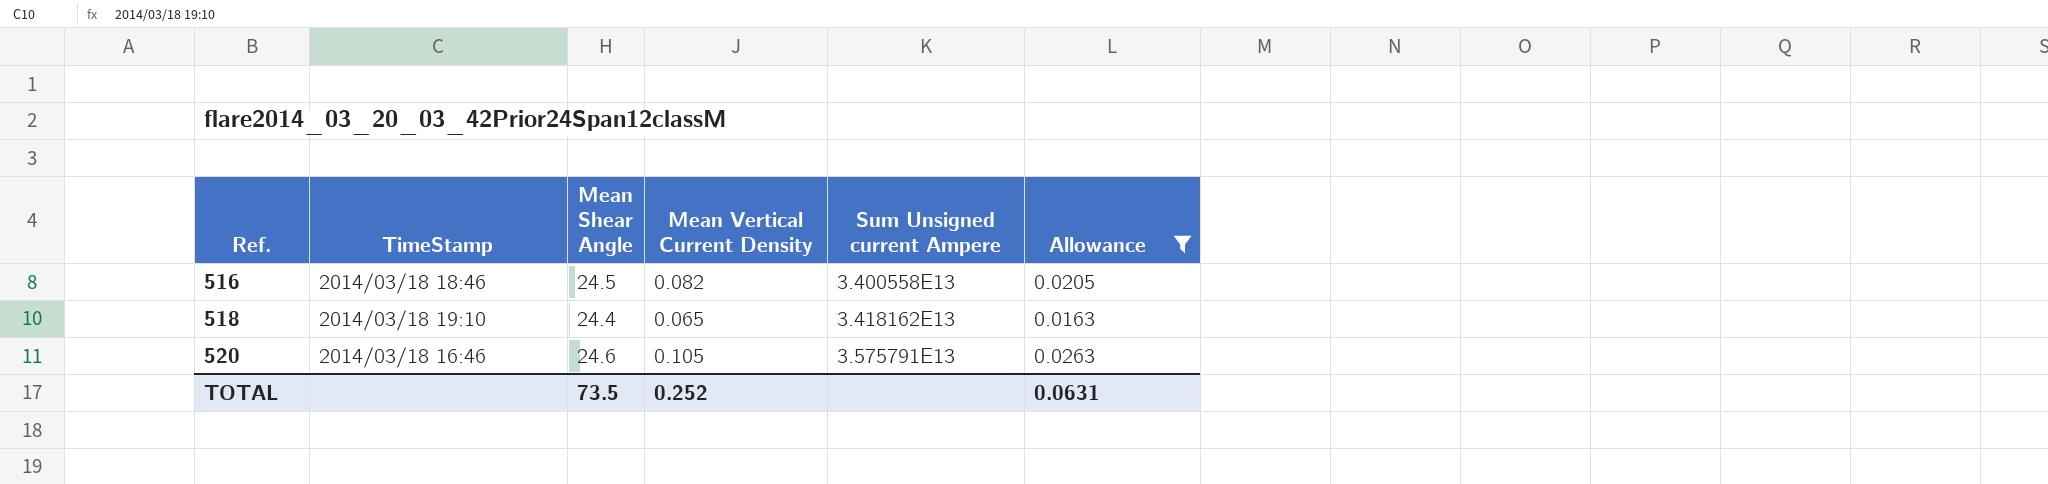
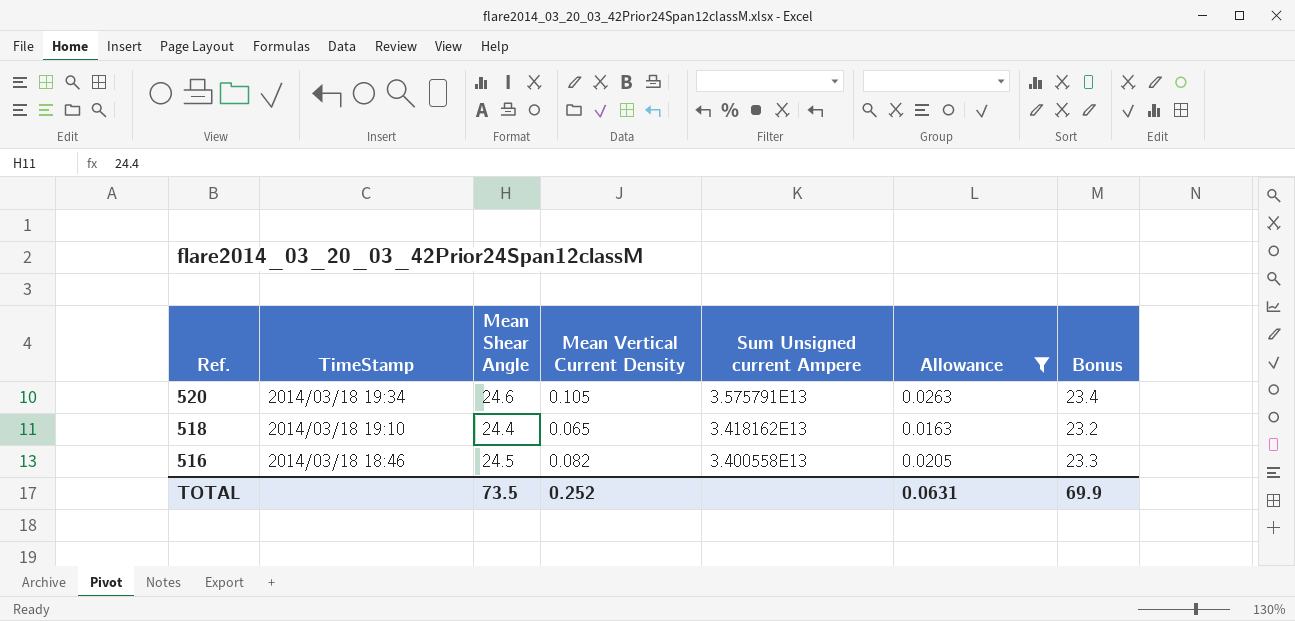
row order: Ref. ascending -> Ref. descending
column Bonus | formula: none -> [Mean Shear Angle] * 0.95
520 | TimeStamp: 2014/03/18 16:46 -> 2014/03/18 19:34

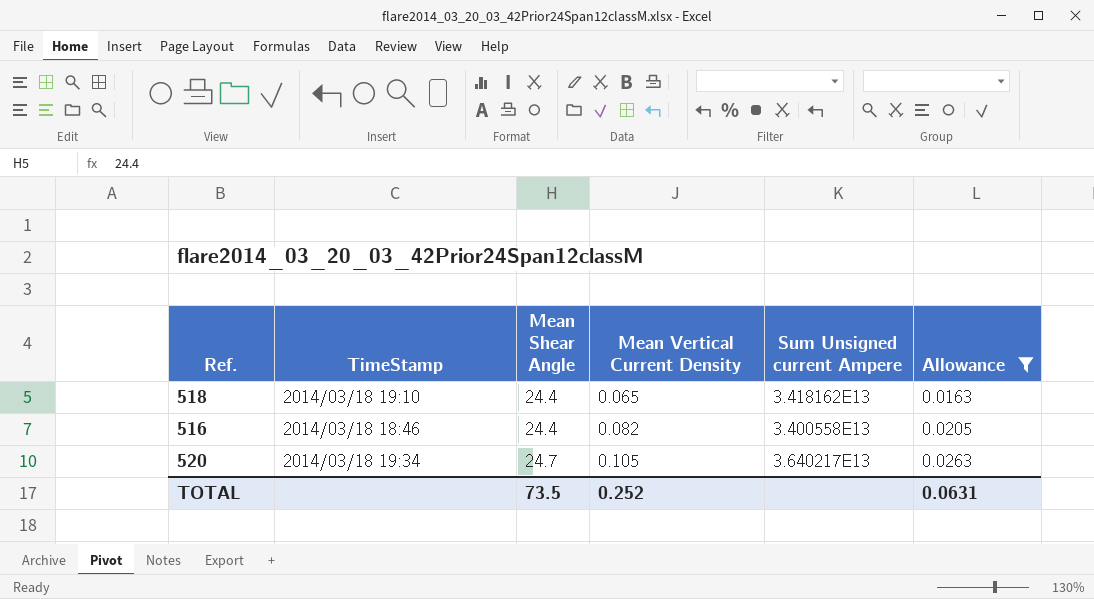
row order: Ref. descending -> Mean Shear Angle ascending
column Bonus | formula: [Mean Shear Angle] * 0.95 -> none
516 | Mean Shear Angle: 24.5 -> 24.4
520 | Mean Shear Angle: 24.6 -> 24.7
520 | Sum Unsigned current Ampere: 3.575791E13 -> 3.640217E13

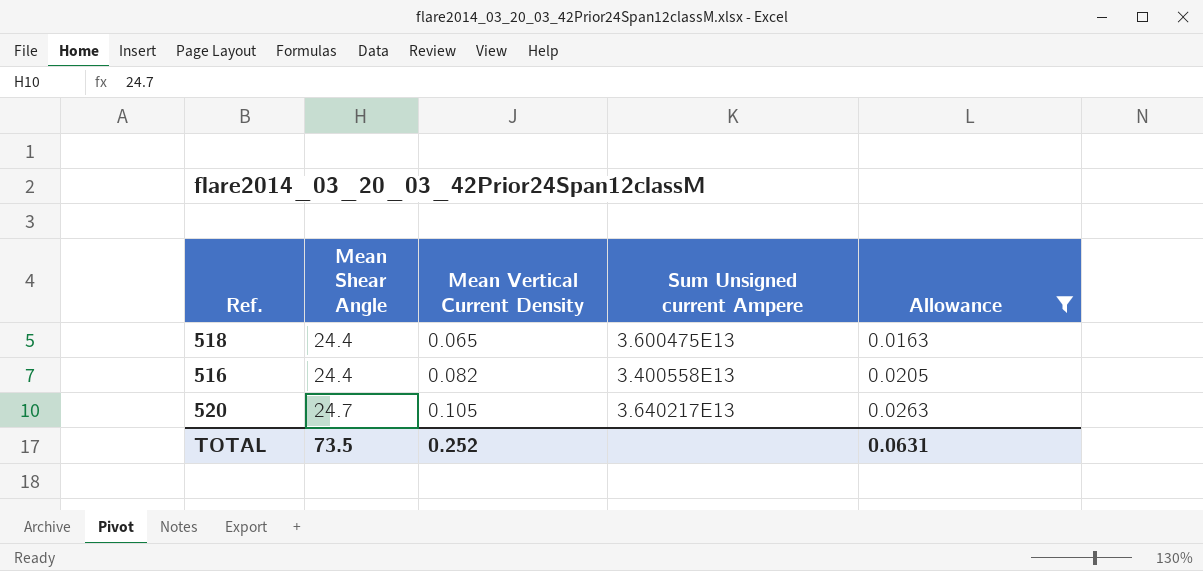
column TimeStamp | position: 2 -> none
518 | Sum Unsigned current Ampere: 3.418162E13 -> 3.600475E13

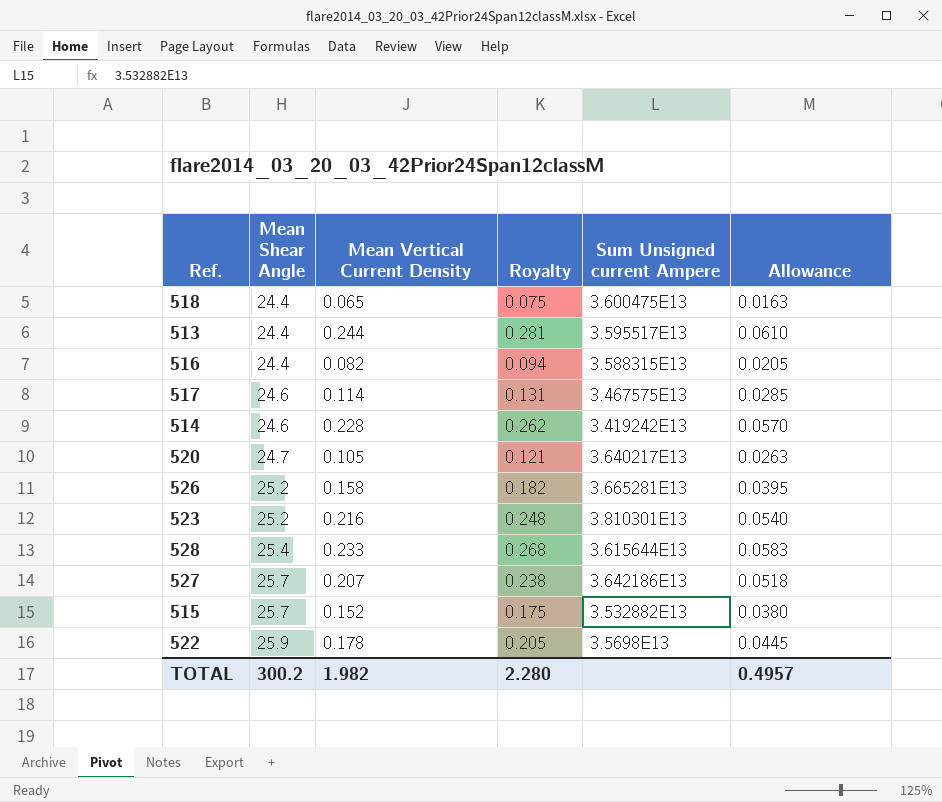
filter: Allowance <= 0.0263 -> none
column Royalty | formula: none -> [Mean Vertical Current Density] * 1.15
516 | Sum Unsigned current Ampere: 3.400558E13 -> 3.588315E13
TOTAL | Mean Shear Angle: 73.5 -> 300.2
TOTAL | Mean Vertical Current Density: 0.252 -> 1.982
TOTAL | Allowance: 0.0631 -> 0.4957

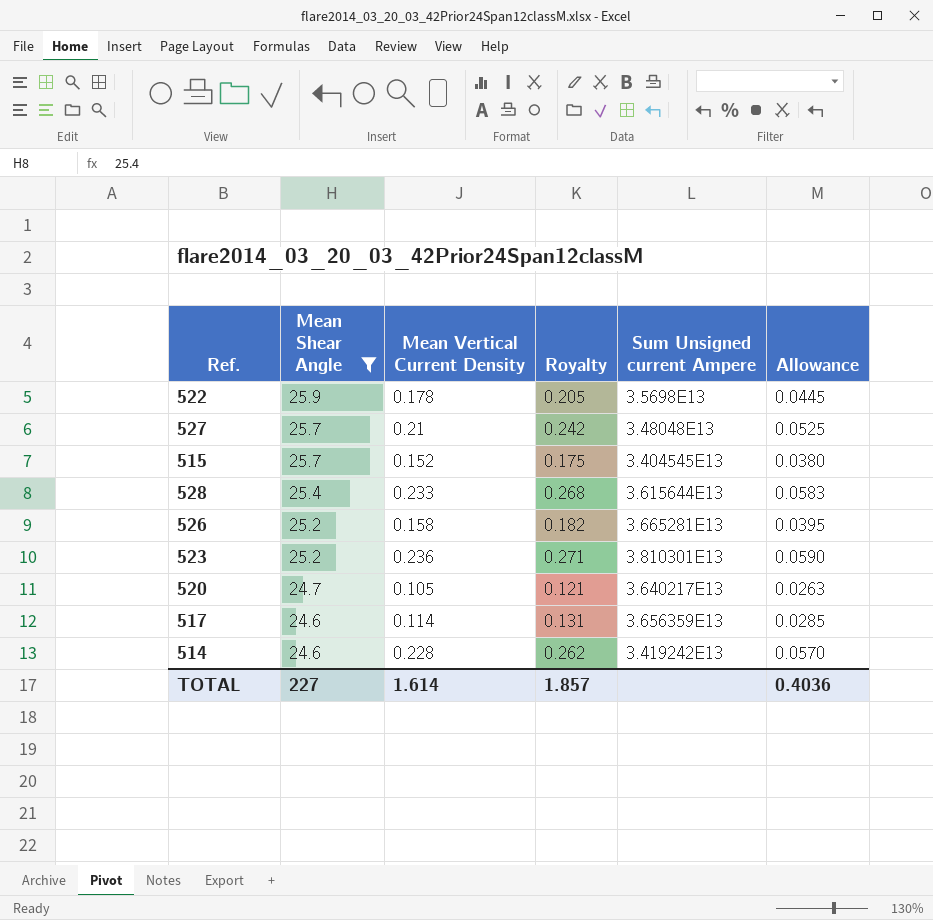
filter: none -> Mean Shear Angle != 24.4
row order: Mean Shear Angle ascending -> Mean Shear Angle descending
527 | Mean Vertical Current Density: 0.207 -> 0.21
527 | Royalty: 0.238 -> 0.242
527 | Sum Unsigned current Ampere: 3.642186E13 -> 3.48048E13
527 | Allowance: 0.0518 -> 0.0525
515 | Sum Unsigned current Ampere: 3.532882E13 -> 3.404545E13
523 | Mean Vertical Current Density: 0.216 -> 0.236
523 | Royalty: 0.248 -> 0.271
523 | Allowance: 0.0540 -> 0.0590
517 | Sum Unsigned current Ampere: 3.467575E13 -> 3.656359E13
TOTAL | Mean Shear Angle: 300.2 -> 227
TOTAL | Mean Vertical Current Density: 1.982 -> 1.614
TOTAL | Royalty: 2.280 -> 1.857
TOTAL | Allowance: 0.4957 -> 0.4036

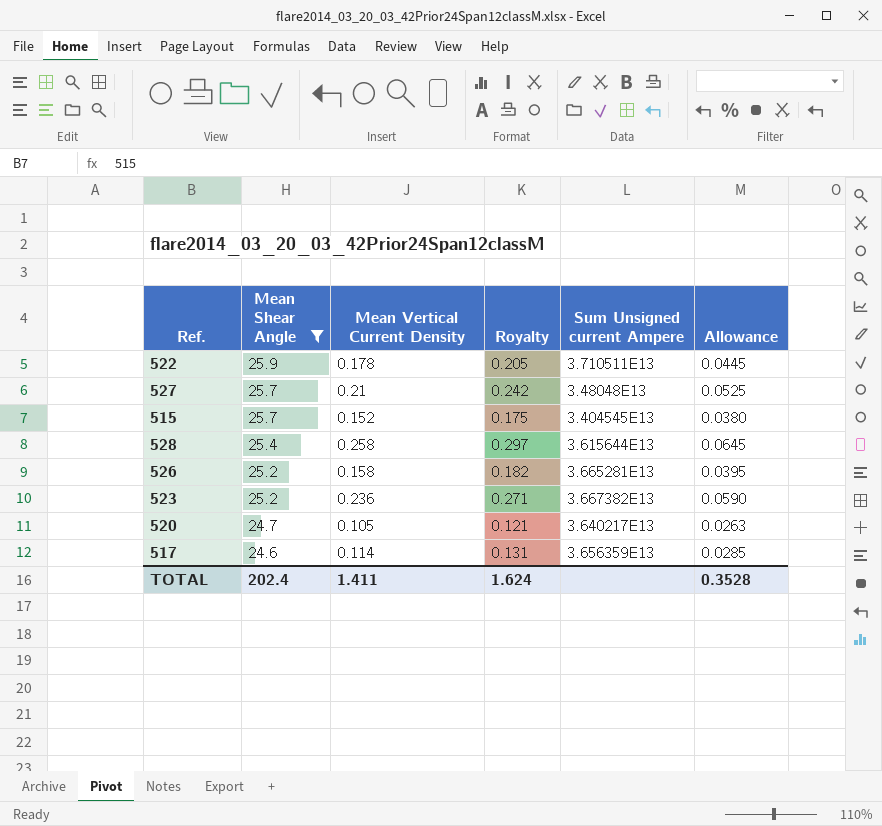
row 514: 24.6 | 0.228 | 0.262 | 3.419242E13 | 0.0570 -> none
522 | Sum Unsigned current Ampere: 3.5698E13 -> 3.710511E13
528 | Mean Vertical Current Density: 0.233 -> 0.258
528 | Royalty: 0.268 -> 0.297
528 | Allowance: 0.0583 -> 0.0645
523 | Sum Unsigned current Ampere: 3.810301E13 -> 3.667382E13
TOTAL | Mean Shear Angle: 227 -> 202.4
TOTAL | Mean Vertical Current Density: 1.614 -> 1.411
TOTAL | Royalty: 1.857 -> 1.624
TOTAL | Allowance: 0.4036 -> 0.3528

